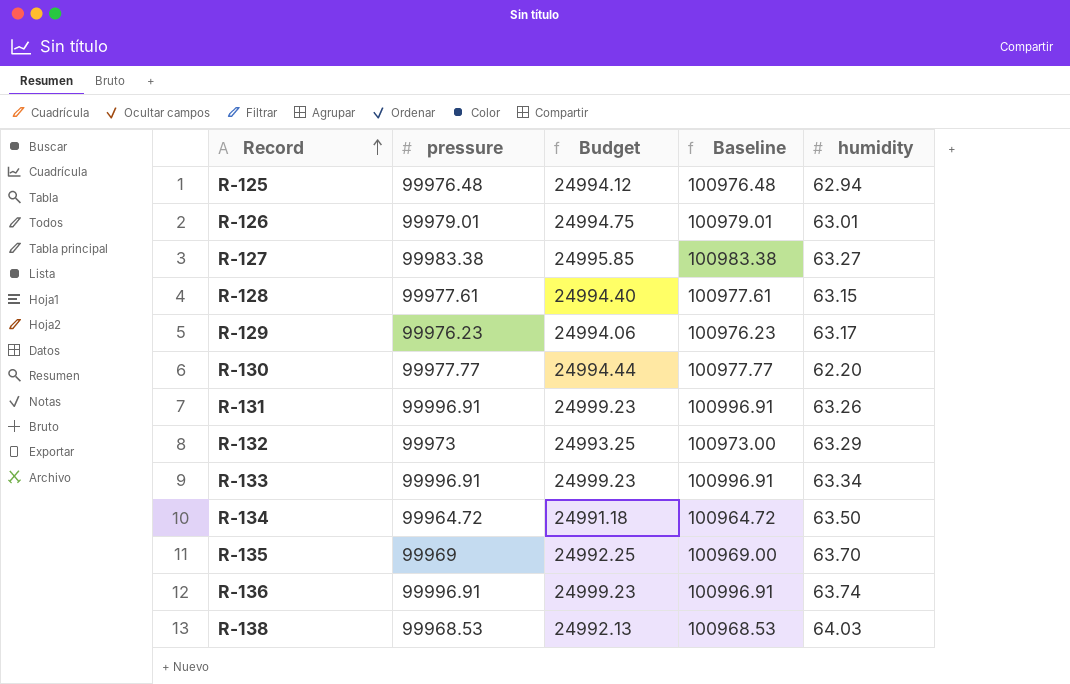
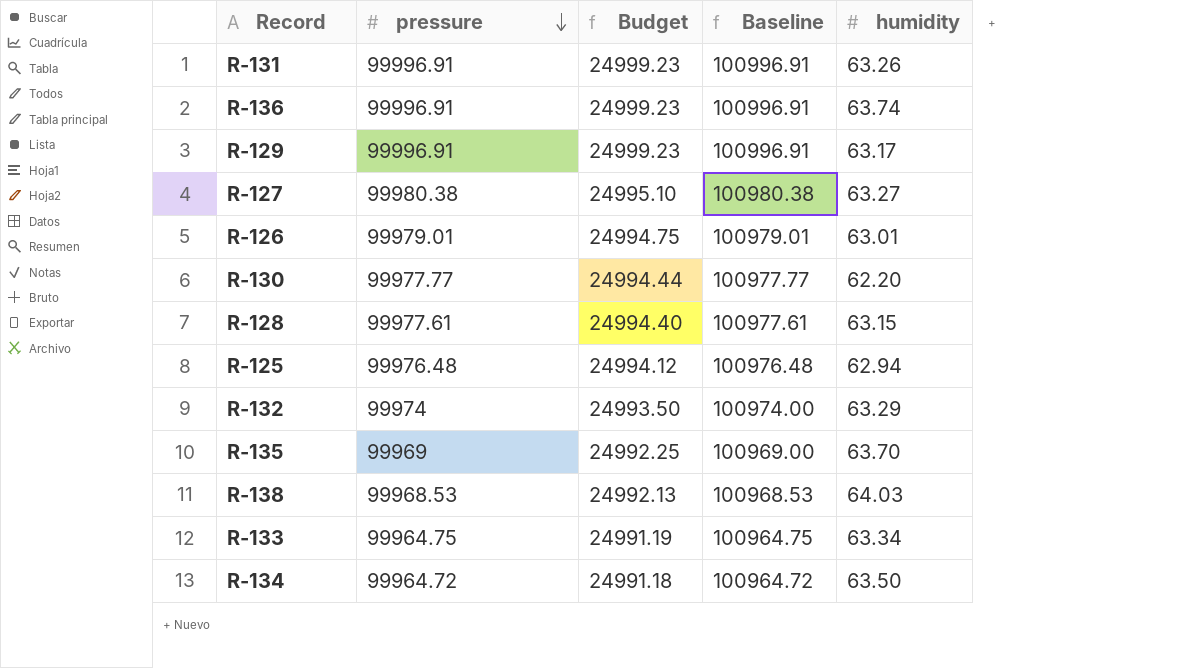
row order: Record ascending -> pressure descending
R-129 | pressure: 99976.23 -> 99996.91
R-129 | Budget: 24994.06 -> 24999.23
R-129 | Baseline: 100976.23 -> 100996.91
R-127 | pressure: 99983.38 -> 99980.38
R-127 | Budget: 24995.85 -> 24995.10
R-127 | Baseline: 100983.38 -> 100980.38
R-132 | pressure: 99973 -> 99974
R-132 | Budget: 24993.25 -> 24993.50
R-132 | Baseline: 100973.00 -> 100974.00
R-133 | pressure: 99996.91 -> 99964.75
R-133 | Budget: 24999.23 -> 24991.19
R-133 | Baseline: 100996.91 -> 100964.75

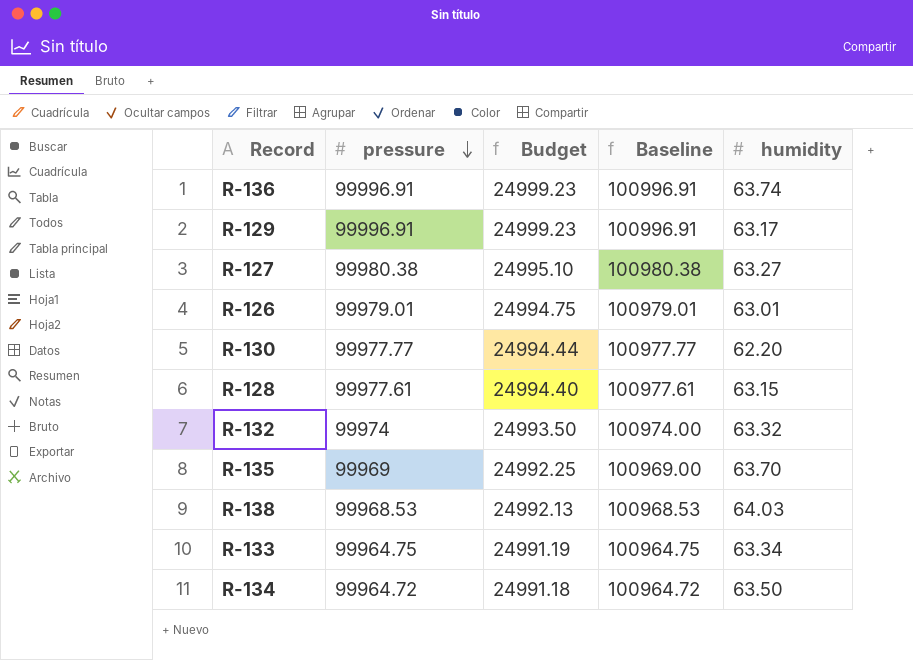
row R-131: 99996.91 | 24999.23 | 100996.91 | 63.26 -> none
row R-125: 99976.48 | 24994.12 | 100976.48 | 62.94 -> none
R-132 | humidity: 63.29 -> 63.32

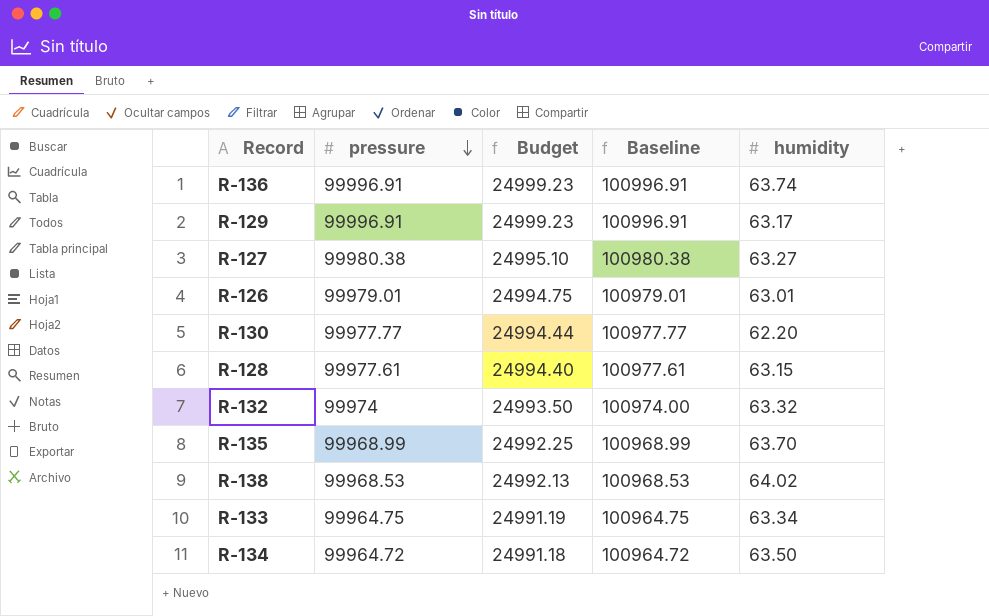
R-135 | pressure: 99969 -> 99968.99
R-135 | Baseline: 100969.00 -> 100968.99
R-138 | humidity: 64.03 -> 64.02

